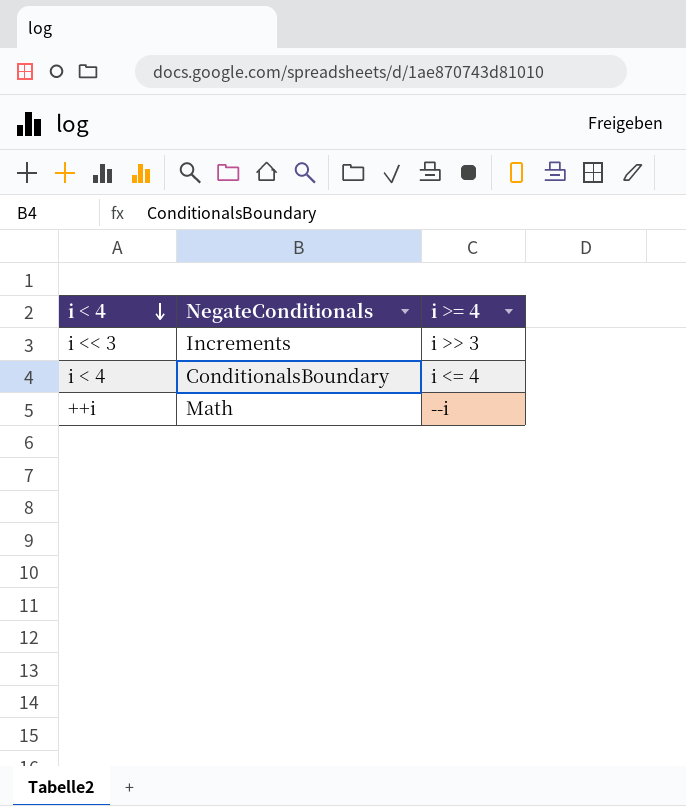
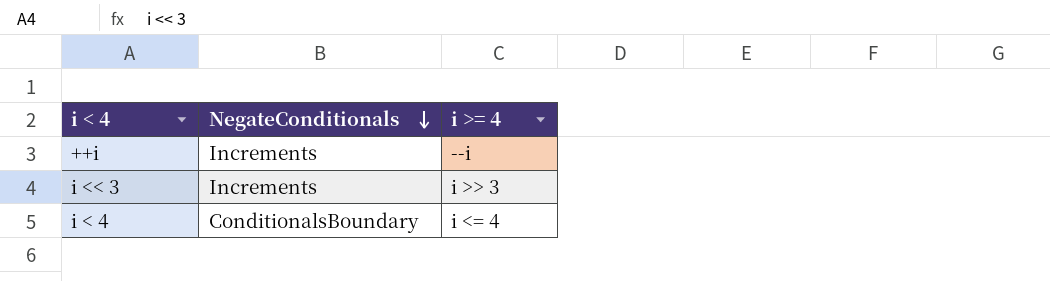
row order: i < 4 descending -> NegateConditionals descending
++i | NegateConditionals: Math -> Increments

